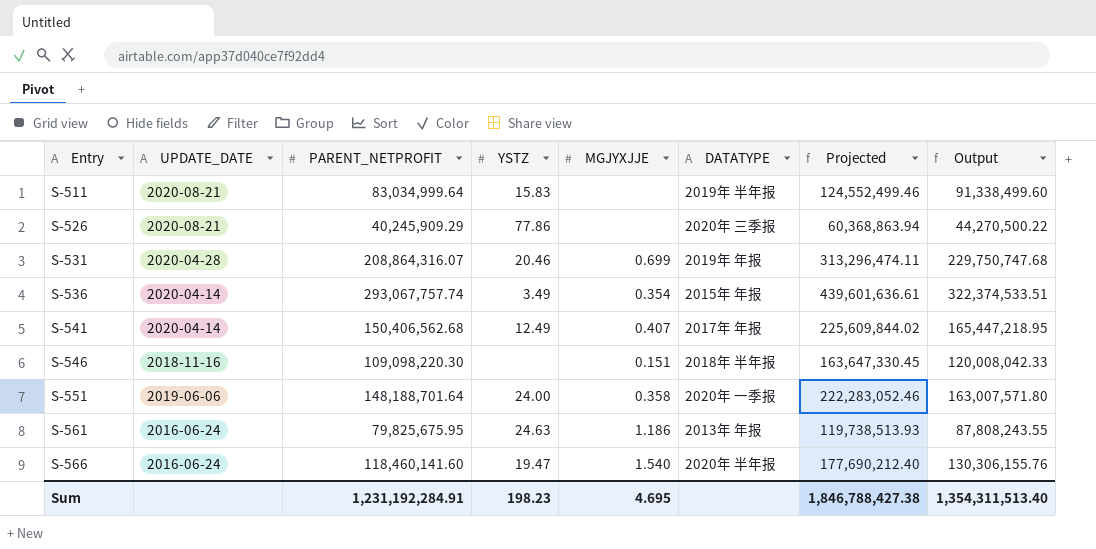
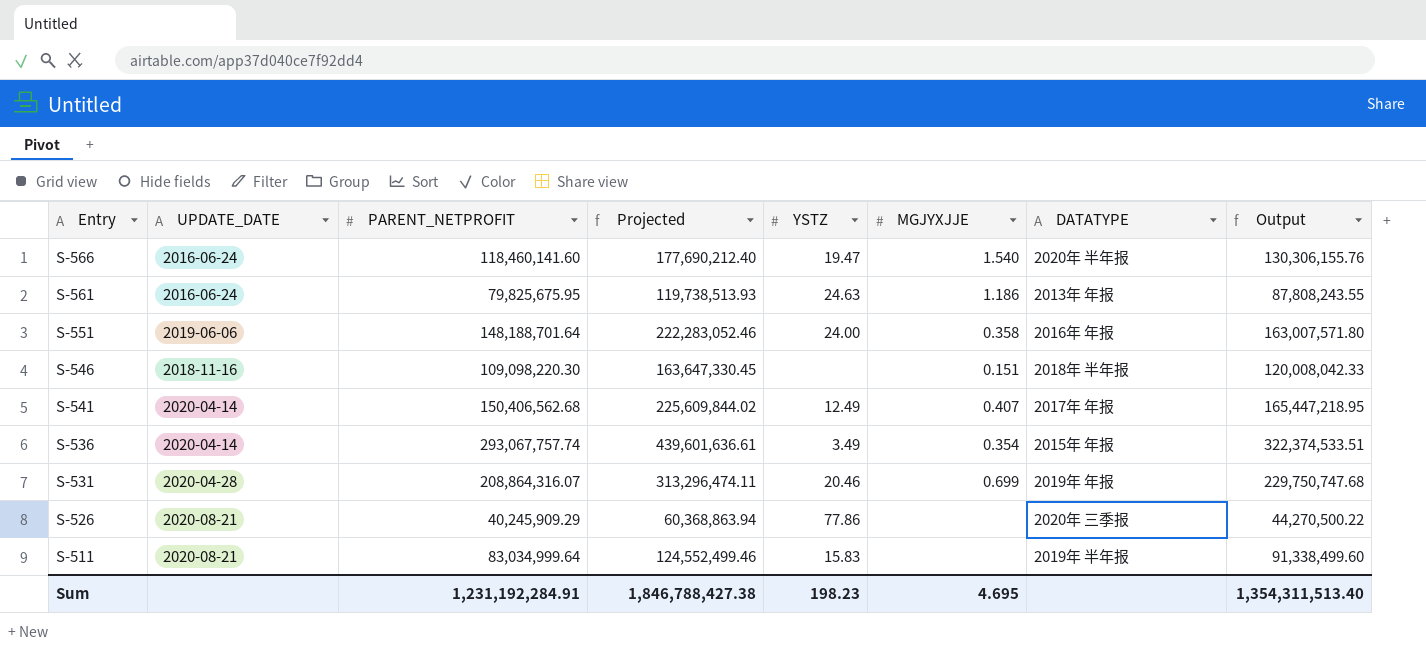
row order: Entry ascending -> Entry descending
column Projected | position: 7 -> 4
S-551 | DATATYPE: 2020年 一季报 -> 2016年 年报

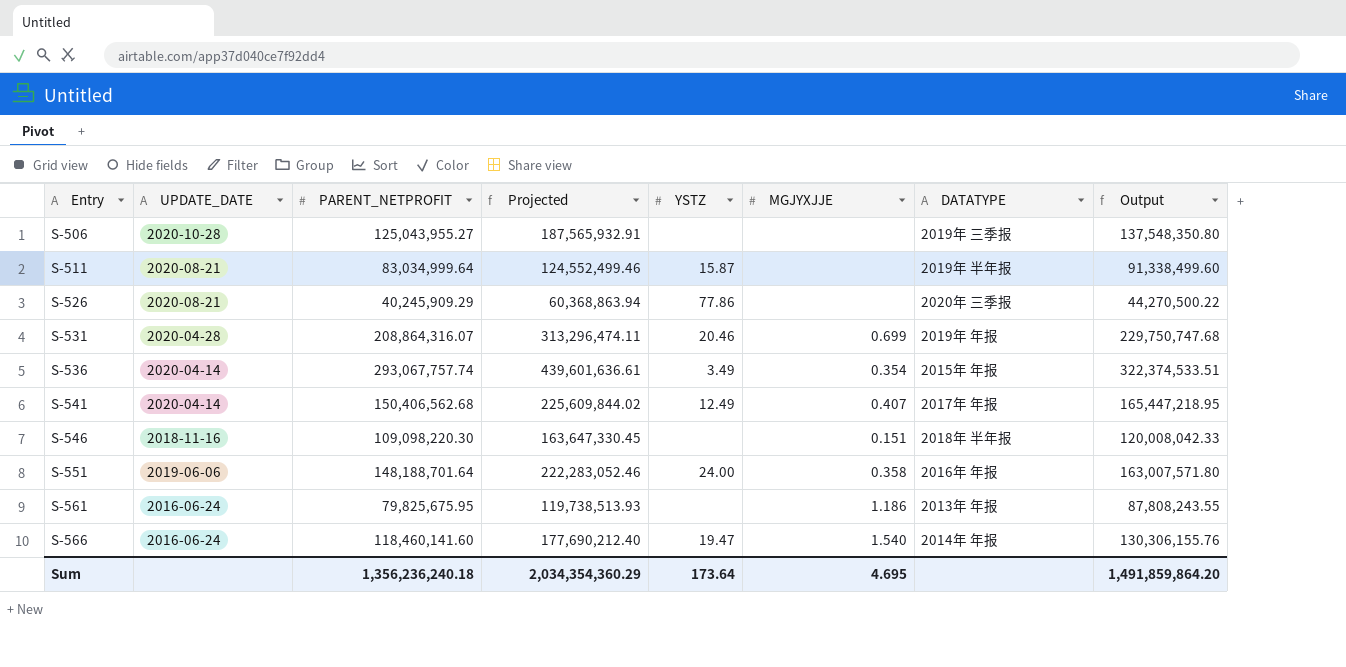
row order: Entry descending -> Entry ascending
row S-506: none -> 2020-10-28 | 125,043,955.27 | 187,565,932.91 | none | none | 2019年 三季报 | 137,548,350.80
S-511 | YSTZ: 15.83 -> 15.87
S-561 | YSTZ: 24.63 -> none
S-566 | DATATYPE: 2020年 半年报 -> 2014年 年报
Sum | PARENT_NETPROFIT: 1,231,192,284.91 -> 1,356,236,240.18
Sum | Projected: 1,846,788,427.38 -> 2,034,354,360.29
Sum | YSTZ: 198.23 -> 173.64
Sum | Output: 1,354,311,513.40 -> 1,491,859,864.20

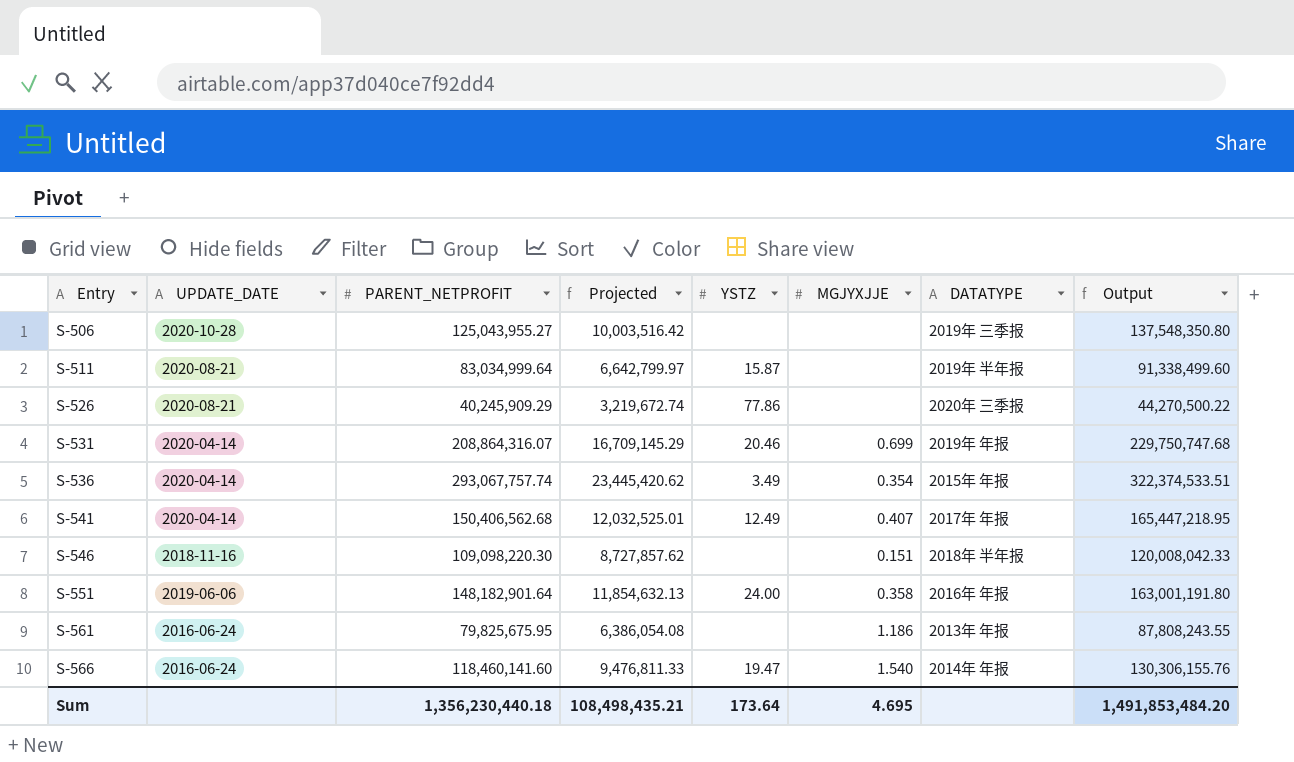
column Projected | formula: [PARENT_NETPROFIT] * 1.5 -> [PARENT_NETPROFIT] * 0.08
S-531 | UPDATE_DATE: 2020-04-28 -> 2020-04-14
S-551 | PARENT_NETPROFIT: 148,188,701.64 -> 148,182,901.64
S-551 | Output: 163,007,571.80 -> 163,001,191.80
Sum | PARENT_NETPROFIT: 1,356,236,240.18 -> 1,356,230,440.18
Sum | Projected: 2,034,354,360.29 -> 108,498,435.21
Sum | Output: 1,491,859,864.20 -> 1,491,853,484.20

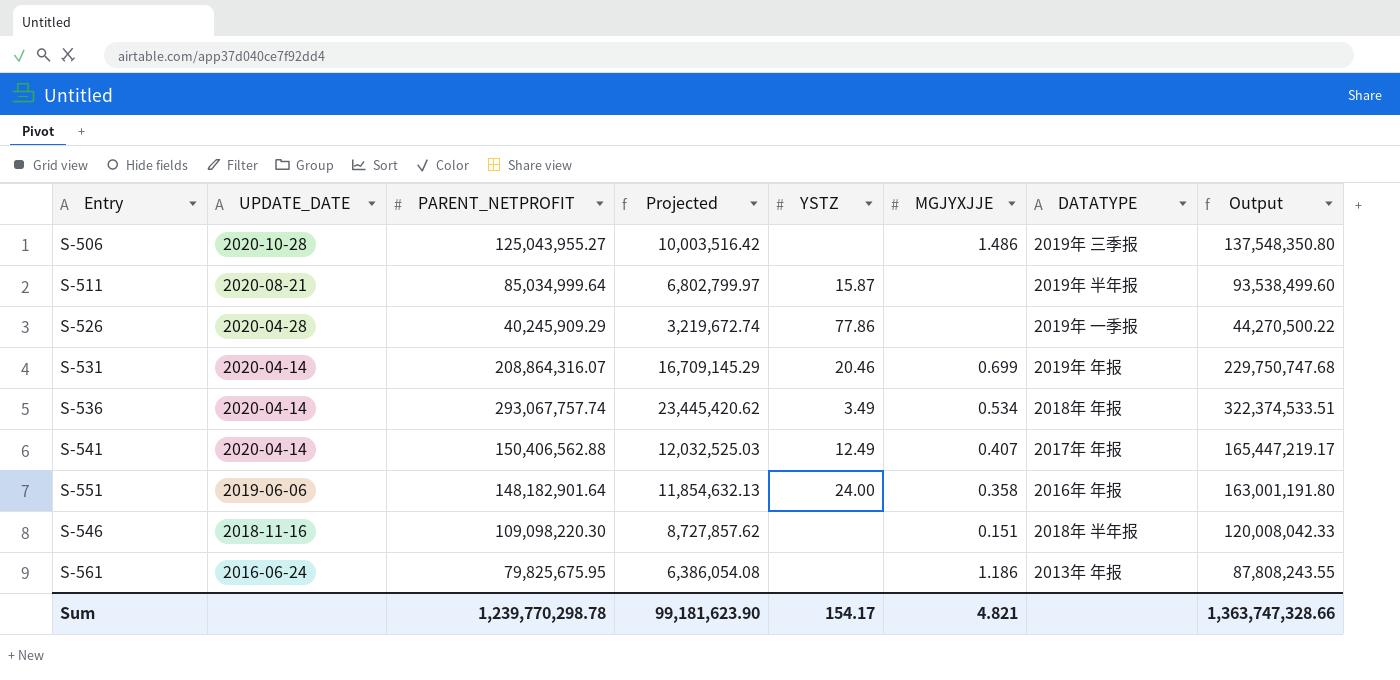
row order: Entry ascending -> UPDATE_DATE descending
row S-566: 2016-06-24 | 118,460,141.60 | 9,476,811.33 | 19.47 | 1.540 | 2014年 年报 | 130,306,155.76 -> none
S-506 | MGJYXJJE: none -> 1.486
S-511 | PARENT_NETPROFIT: 83,034,999.64 -> 85,034,999.64
S-511 | Projected: 6,642,799.97 -> 6,802,799.97
S-511 | Output: 91,338,499.60 -> 93,538,499.60
S-526 | UPDATE_DATE: 2020-08-21 -> 2020-04-28
S-526 | DATATYPE: 2020年 三季报 -> 2019年 一季报
S-536 | MGJYXJJE: 0.354 -> 0.534
S-536 | DATATYPE: 2015年 年报 -> 2018年 年报
S-541 | PARENT_NETPROFIT: 150,406,562.68 -> 150,406,562.88
S-541 | Projected: 12,032,525.01 -> 12,032,525.03
S-541 | Output: 165,447,218.95 -> 165,447,219.17
Sum | PARENT_NETPROFIT: 1,356,230,440.18 -> 1,239,770,298.78
Sum | Projected: 108,498,435.21 -> 99,181,623.90
Sum | YSTZ: 173.64 -> 154.17
Sum | MGJYXJJE: 4.695 -> 4.821
Sum | Output: 1,491,853,484.20 -> 1,363,747,328.66

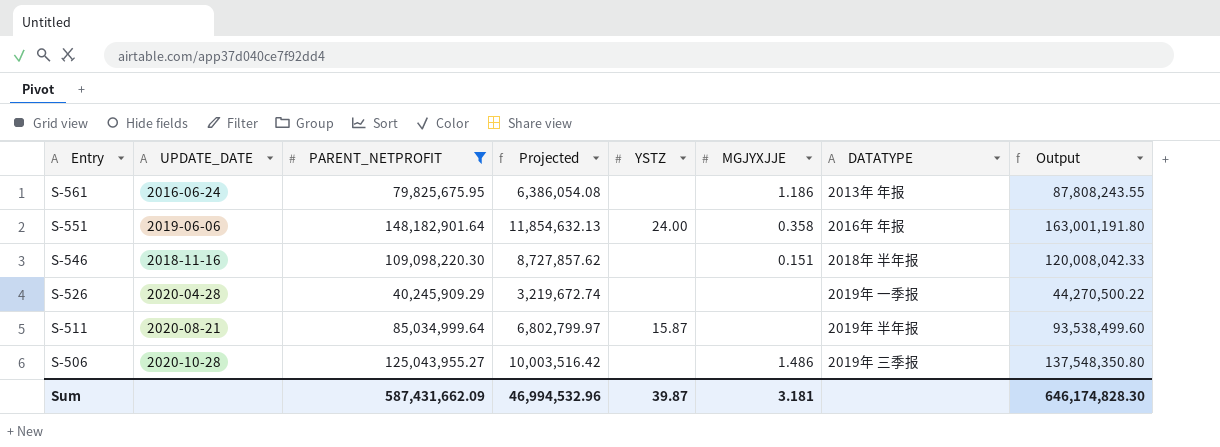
filter: none -> PARENT_NETPROFIT <= 148,182,901.64
row order: UPDATE_DATE descending -> Entry descending
S-526 | YSTZ: 77.86 -> none
Sum | PARENT_NETPROFIT: 1,239,770,298.78 -> 587,431,662.09
Sum | Projected: 99,181,623.90 -> 46,994,532.96
Sum | YSTZ: 154.17 -> 39.87
Sum | MGJYXJJE: 4.821 -> 3.181
Sum | Output: 1,363,747,328.66 -> 646,174,828.30

